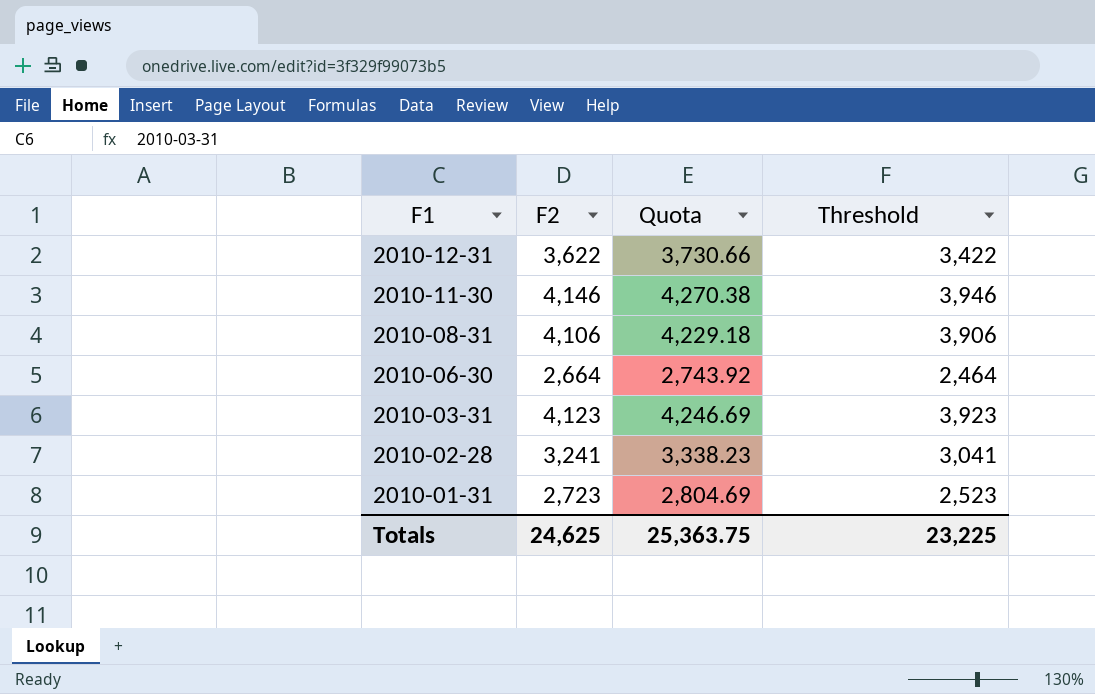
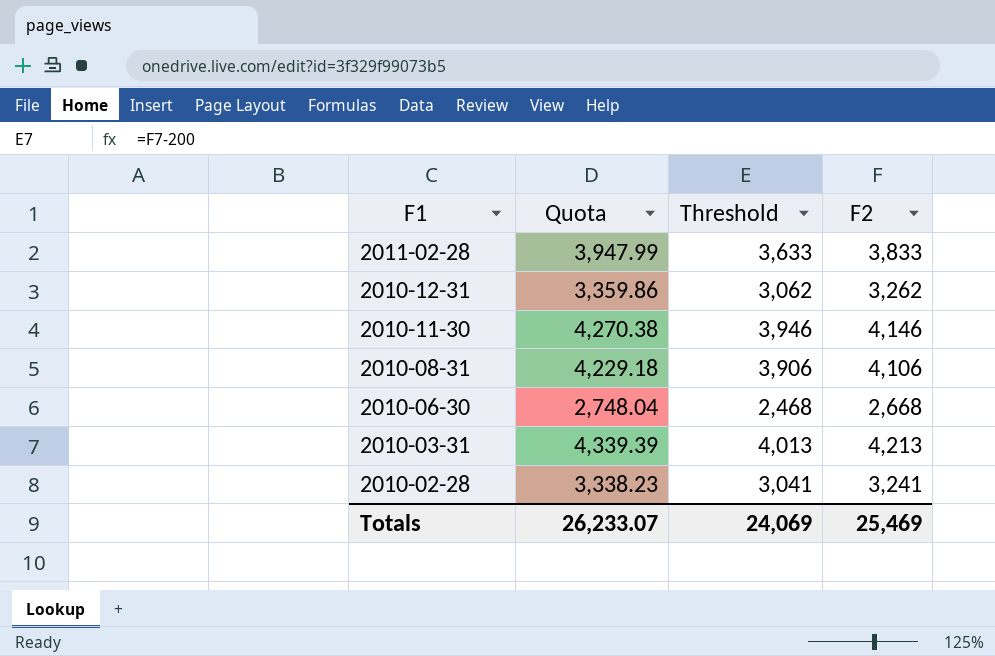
column F2 | position: 2 -> 4
row 2010-01-31: 2,723 | 2,804.69 | 2,523 -> none
row 2011-02-28: none -> 3,947.99 | 3,633 | 3,833
2010-12-31 | Quota: 3,730.66 -> 3,359.86
2010-12-31 | Threshold: 3,422 -> 3,062
2010-12-31 | F2: 3,622 -> 3,262
2010-06-30 | Quota: 2,743.92 -> 2,748.04
2010-06-30 | Threshold: 2,464 -> 2,468
2010-06-30 | F2: 2,664 -> 2,668
2010-03-31 | Quota: 4,246.69 -> 4,339.39
2010-03-31 | Threshold: 3,923 -> 4,013
2010-03-31 | F2: 4,123 -> 4,213
Totals | Quota: 25,363.75 -> 26,233.07
Totals | Threshold: 23,225 -> 24,069
Totals | F2: 24,625 -> 25,469

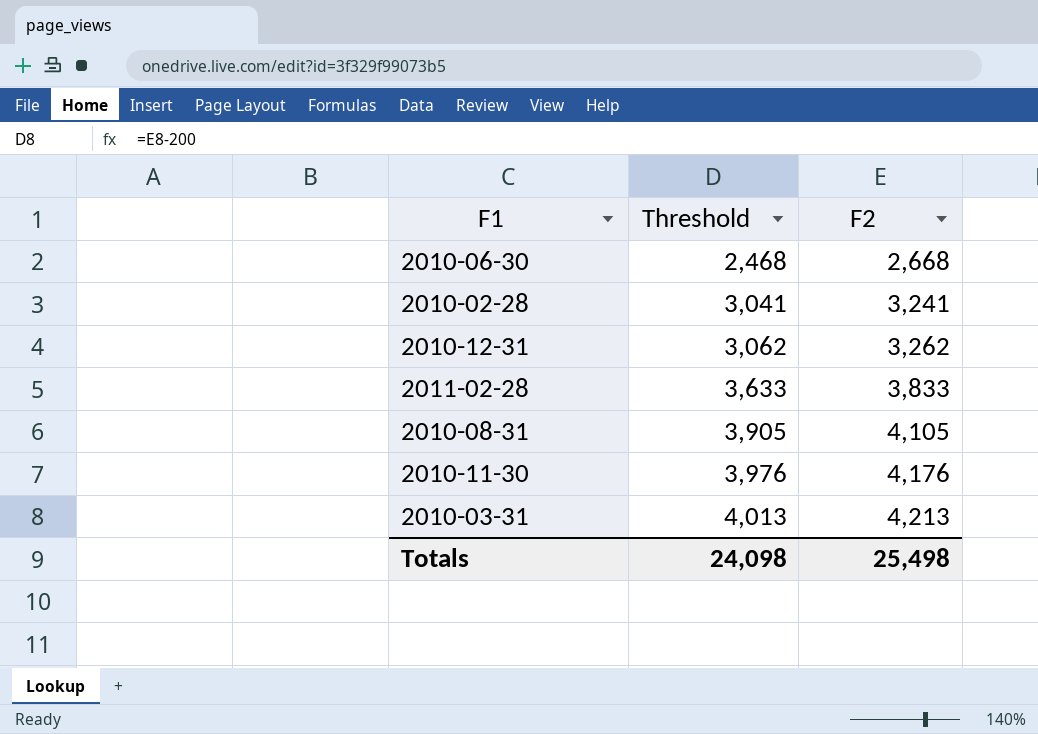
row order: F1 descending -> Threshold ascending
column Quota | formula: [F2] * 1.03 -> none
2010-08-31 | Threshold: 3,906 -> 3,905
2010-08-31 | F2: 4,106 -> 4,105
2010-11-30 | Threshold: 3,946 -> 3,976
2010-11-30 | F2: 4,146 -> 4,176
Totals | Threshold: 24,069 -> 24,098
Totals | F2: 25,469 -> 25,498

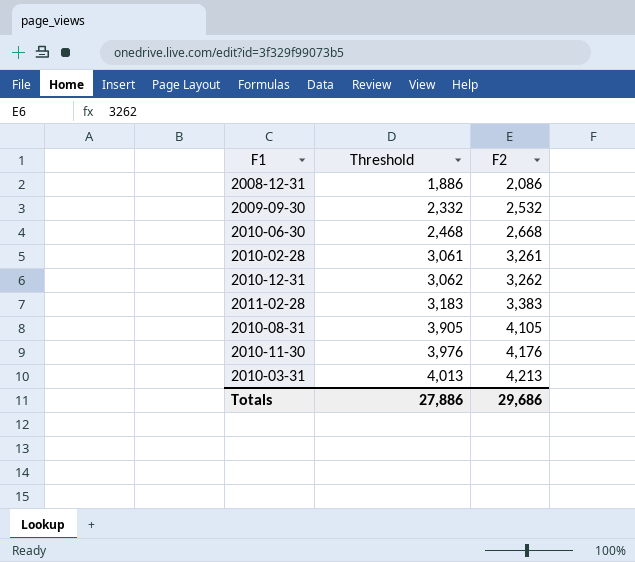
row 2008-12-31: none -> 1,886 | 2,086
row 2009-09-30: none -> 2,332 | 2,532
2010-02-28 | Threshold: 3,041 -> 3,061
2010-02-28 | F2: 3,241 -> 3,261
2011-02-28 | Threshold: 3,633 -> 3,183
2011-02-28 | F2: 3,833 -> 3,383
Totals | Threshold: 24,098 -> 27,886
Totals | F2: 25,498 -> 29,686

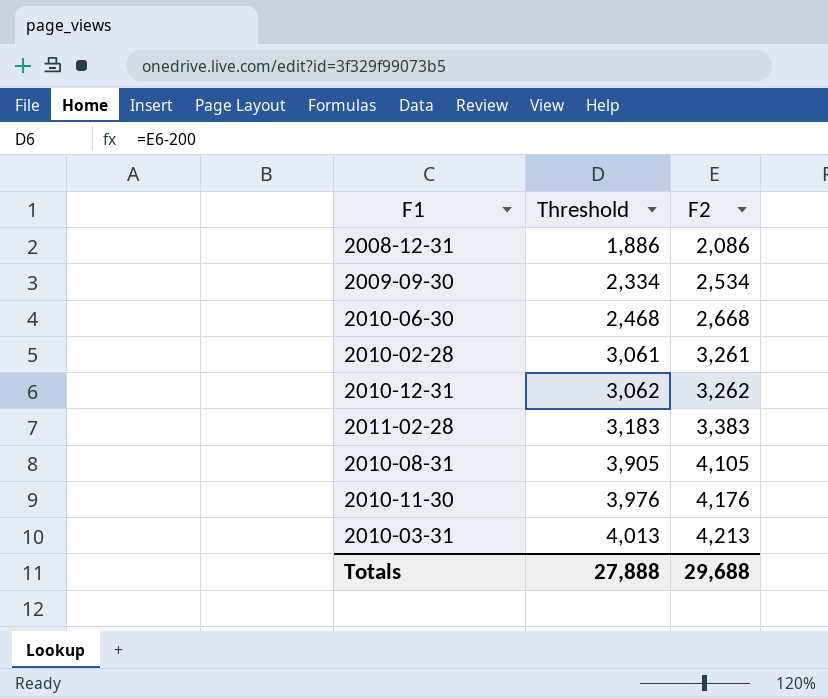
2009-09-30 | Threshold: 2,332 -> 2,334
2009-09-30 | F2: 2,532 -> 2,534
Totals | Threshold: 27,886 -> 27,888
Totals | F2: 29,686 -> 29,688

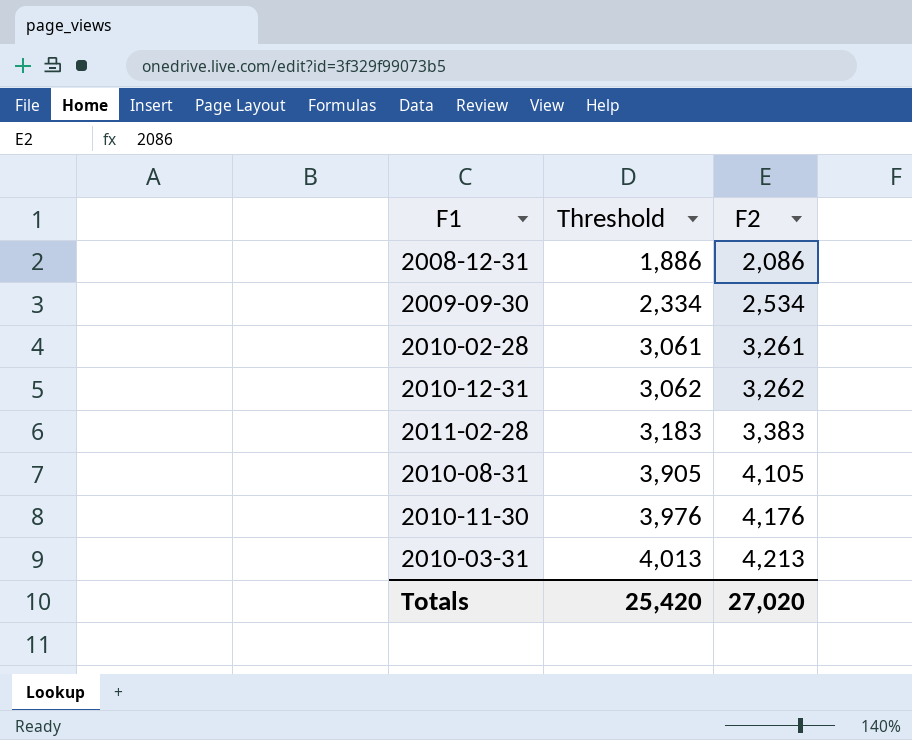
row 2010-06-30: 2,468 | 2,668 -> none
Totals | Threshold: 27,888 -> 25,420
Totals | F2: 29,688 -> 27,020

